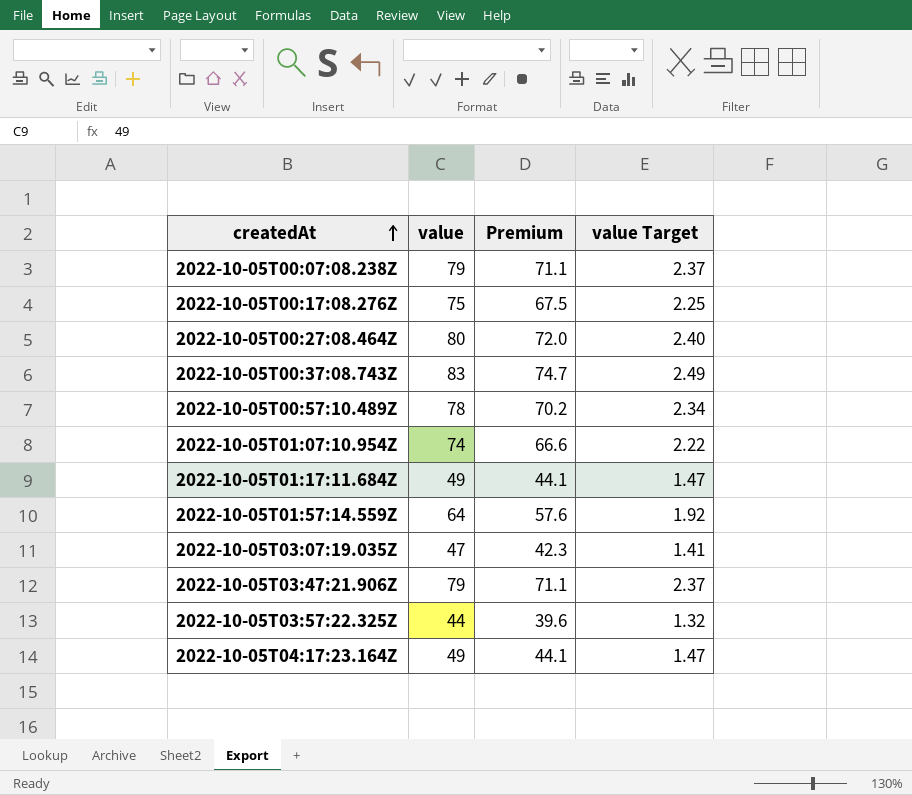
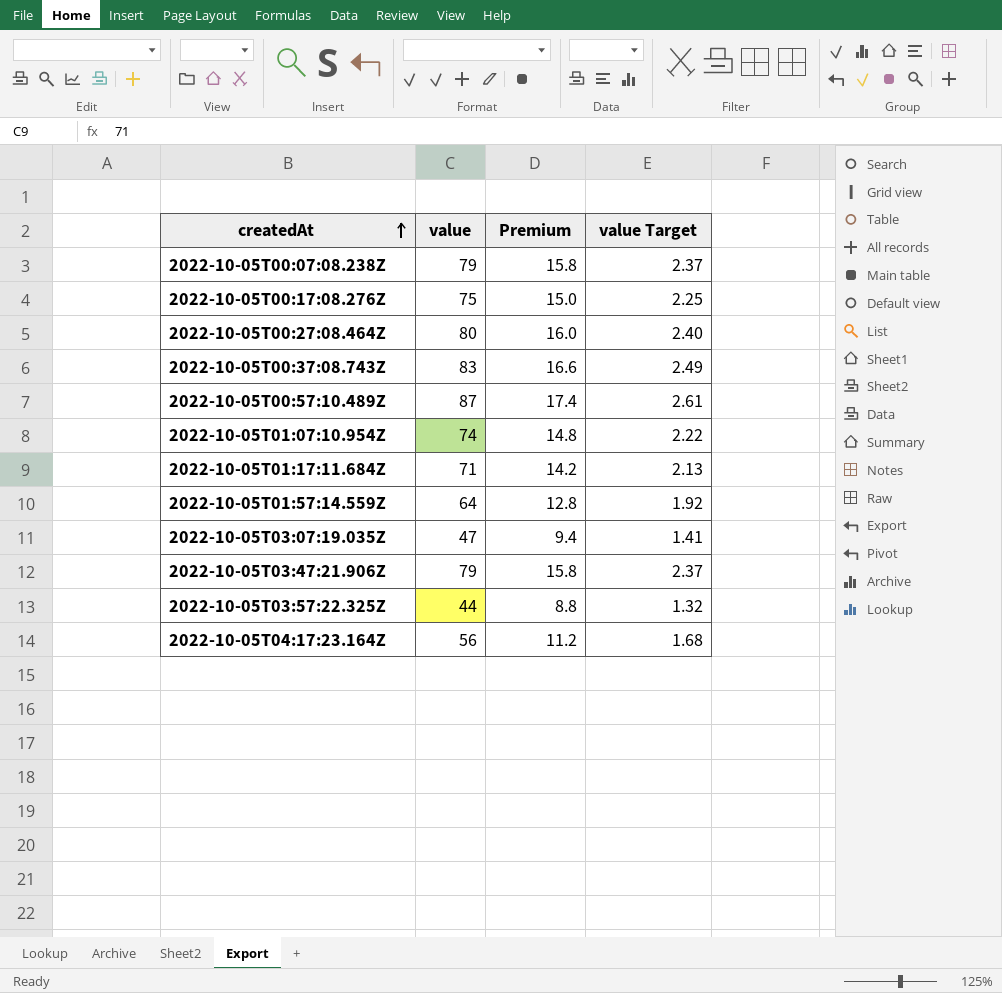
column Premium | formula: [value] * 0.9 -> [value] * 0.2
2022-10-05T00:57:10.489Z | value: 78 -> 87
2022-10-05T00:57:10.489Z | value Target: 2.34 -> 2.61
2022-10-05T01:17:11.684Z | value: 49 -> 71
2022-10-05T01:17:11.684Z | value Target: 1.47 -> 2.13
2022-10-05T04:17:23.164Z | value: 49 -> 56
2022-10-05T04:17:23.164Z | value Target: 1.47 -> 1.68

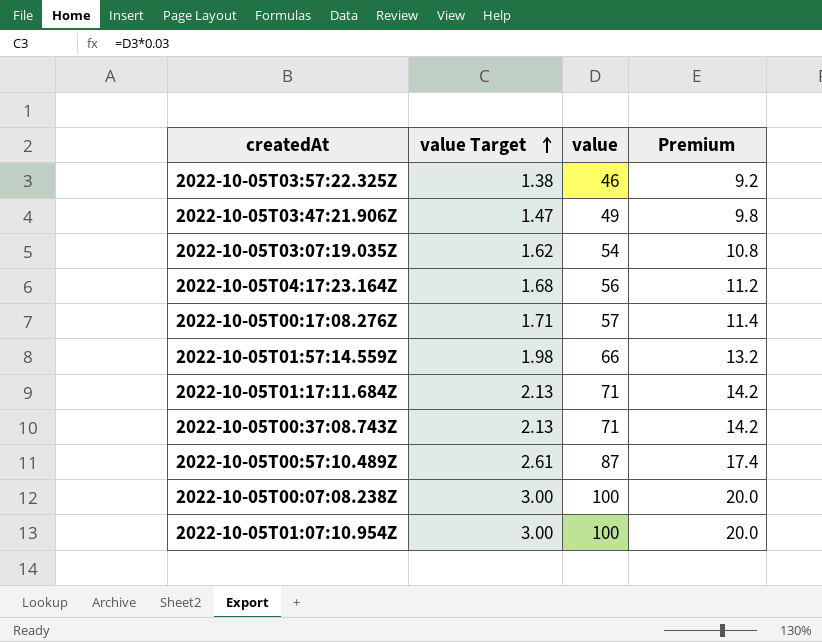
row order: createdAt ascending -> value Target ascending
column value Target | position: 4 -> 2
row 2022-10-05T00:27:08.464Z: 80 | 16.0 | 2.40 -> none
2022-10-05T03:57:22.325Z | value Target: 1.32 -> 1.38
2022-10-05T03:57:22.325Z | value: 44 -> 46
2022-10-05T03:57:22.325Z | Premium: 8.8 -> 9.2
2022-10-05T03:47:21.906Z | value Target: 2.37 -> 1.47
2022-10-05T03:47:21.906Z | value: 79 -> 49
2022-10-05T03:47:21.906Z | Premium: 15.8 -> 9.8
2022-10-05T03:07:19.035Z | value Target: 1.41 -> 1.62
2022-10-05T03:07:19.035Z | value: 47 -> 54
2022-10-05T03:07:19.035Z | Premium: 9.4 -> 10.8
2022-10-05T00:17:08.276Z | value Target: 2.25 -> 1.71
2022-10-05T00:17:08.276Z | value: 75 -> 57
2022-10-05T00:17:08.276Z | Premium: 15.0 -> 11.4
2022-10-05T01:57:14.559Z | value Target: 1.92 -> 1.98
2022-10-05T01:57:14.559Z | value: 64 -> 66
2022-10-05T01:57:14.559Z | Premium: 12.8 -> 13.2
2022-10-05T00:37:08.743Z | value Target: 2.49 -> 2.13
2022-10-05T00:37:08.743Z | value: 83 -> 71
2022-10-05T00:37:08.743Z | Premium: 16.6 -> 14.2
2022-10-05T00:07:08.238Z | value Target: 2.37 -> 3.00
2022-10-05T00:07:08.238Z | value: 79 -> 100
2022-10-05T00:07:08.238Z | Premium: 15.8 -> 20.0
2022-10-05T01:07:10.954Z | value Target: 2.22 -> 3.00
2022-10-05T01:07:10.954Z | value: 74 -> 100
2022-10-05T01:07:10.954Z | Premium: 14.8 -> 20.0

